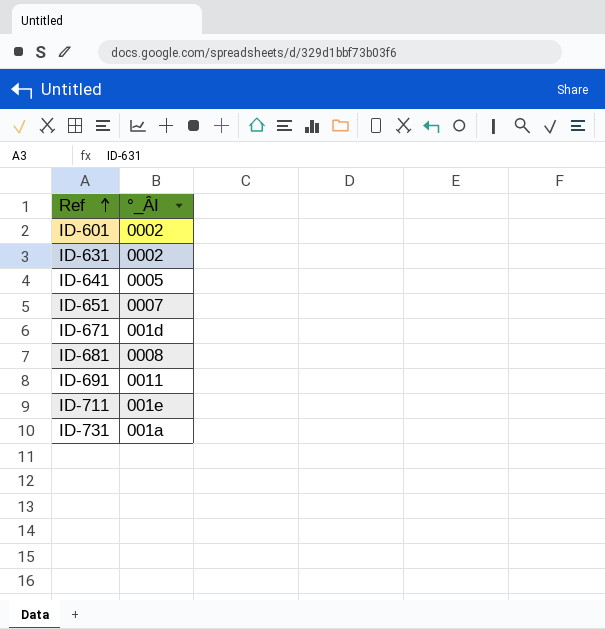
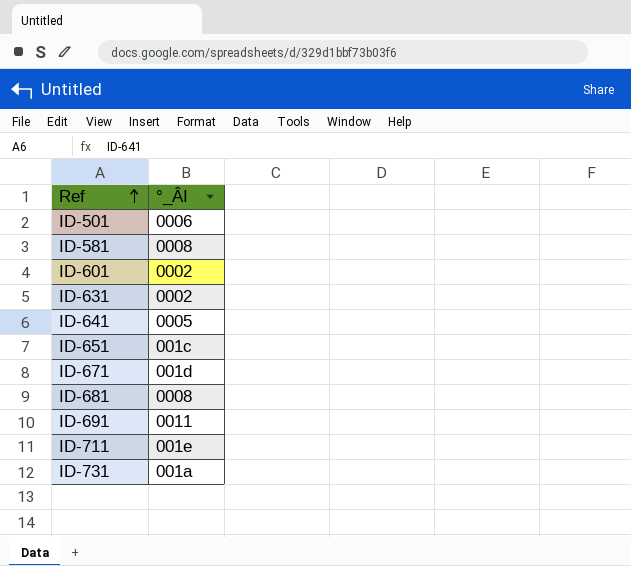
row ID-501: none -> 0006
row ID-581: none -> 0008
ID-651 | °_ÂI: 0007 -> 001c

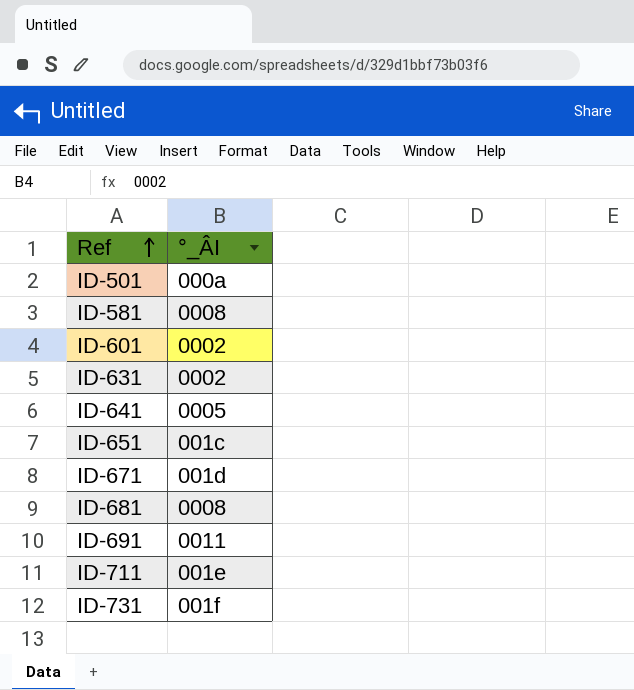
ID-501 | °_ÂI: 0006 -> 000a
ID-731 | °_ÂI: 001a -> 001f

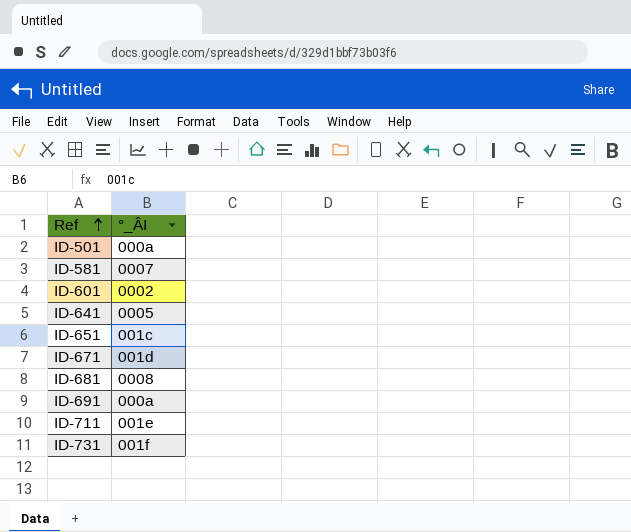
row ID-631: 0002 -> none
ID-581 | °_ÂI: 0008 -> 0007
ID-691 | °_ÂI: 0011 -> 000a

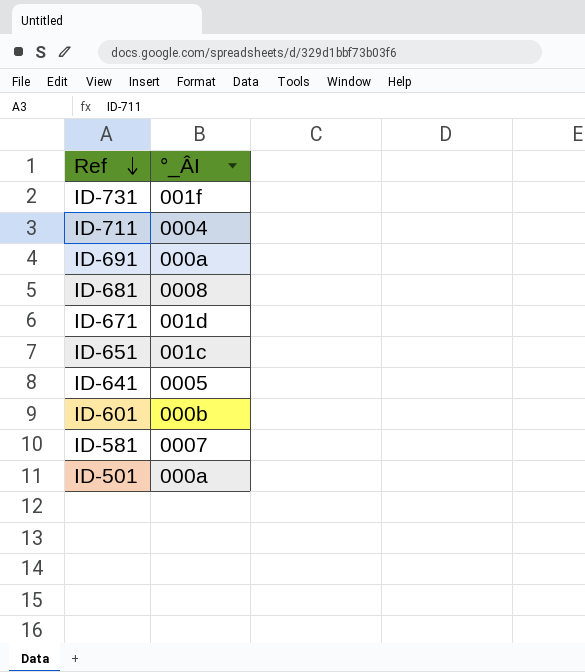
row order: Ref ascending -> Ref descending
ID-711 | °_ÂI: 001e -> 0004
ID-601 | °_ÂI: 0002 -> 000b

